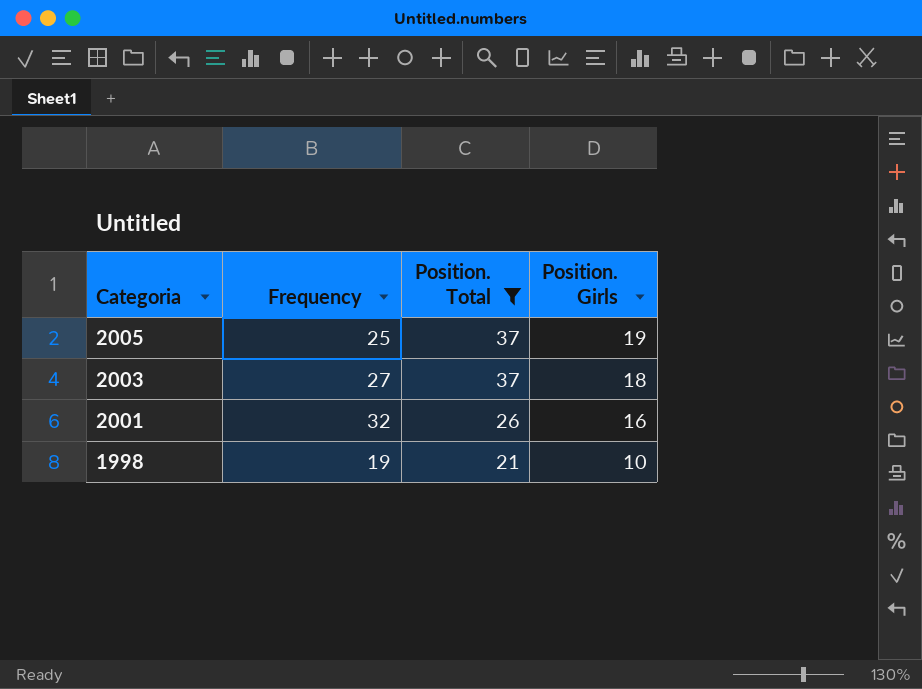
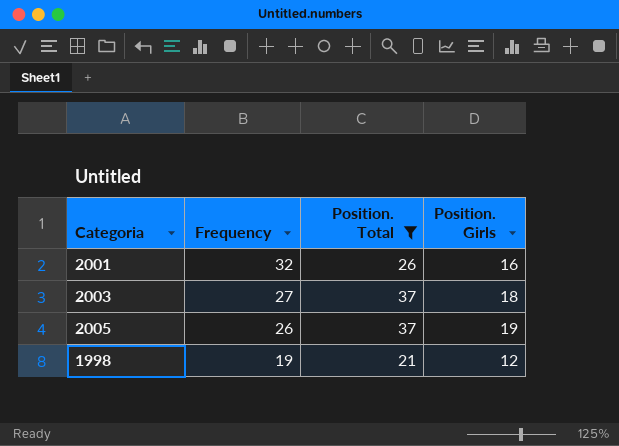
row order: Categoria descending -> Frequency descending
2005 | Frequency: 25 -> 26
1998 | Position. Girls: 10 -> 12

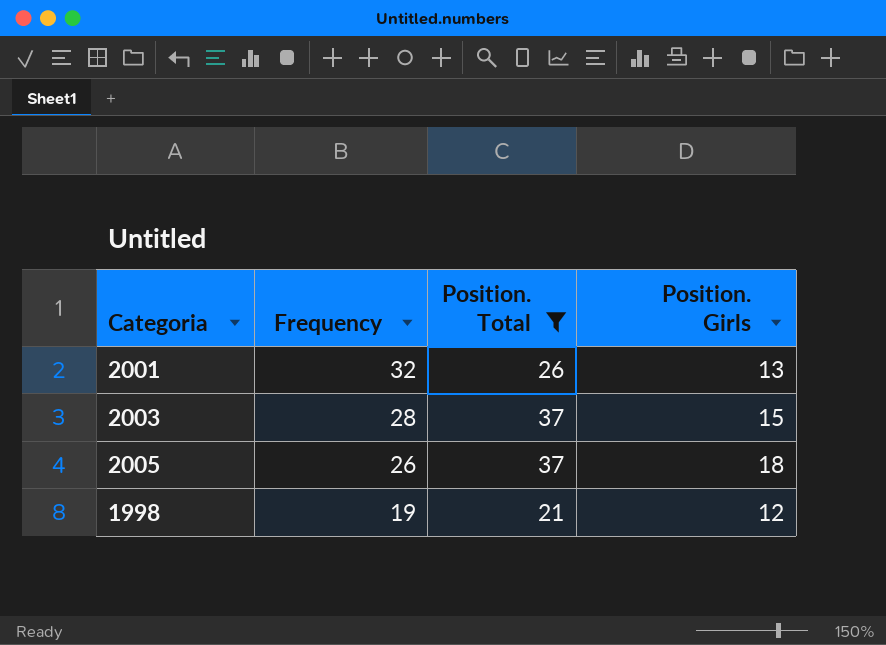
2001 | Position. Girls: 16 -> 13
2003 | Frequency: 27 -> 28
2003 | Position. Girls: 18 -> 15
2005 | Position. Girls: 19 -> 18

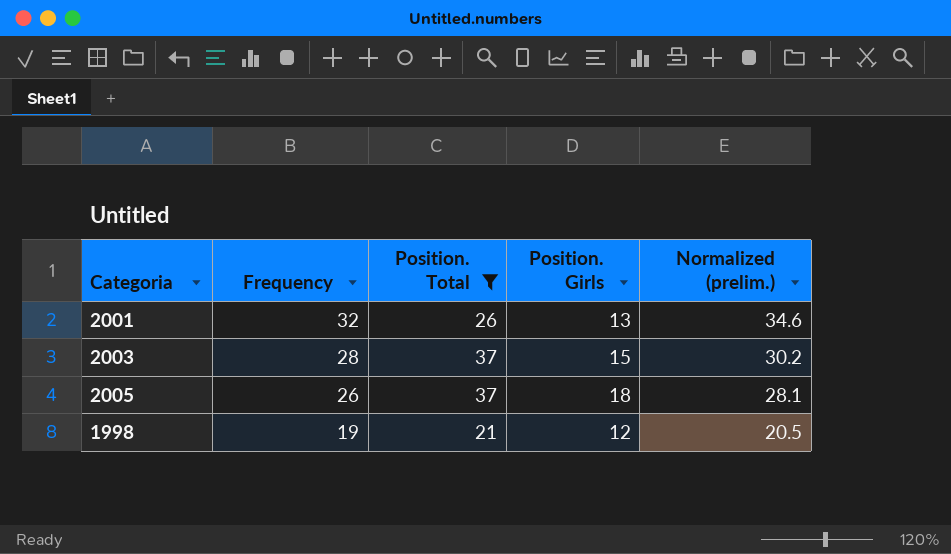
column Normalized (prelim.) | formula: none -> [Frequency] * 1.08

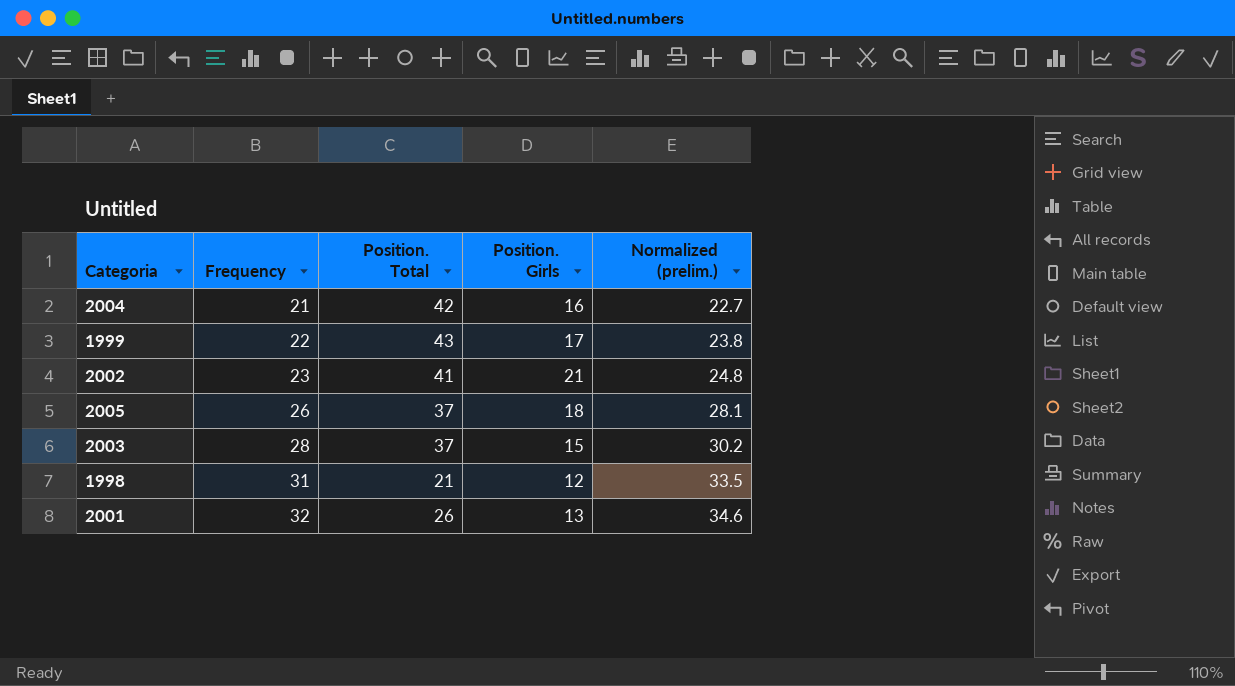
filter: Position. Total <= 37 -> none
row order: Frequency descending -> Frequency ascending
1998 | Frequency: 19 -> 31
1998 | Normalized (prelim.): 20.5 -> 33.5

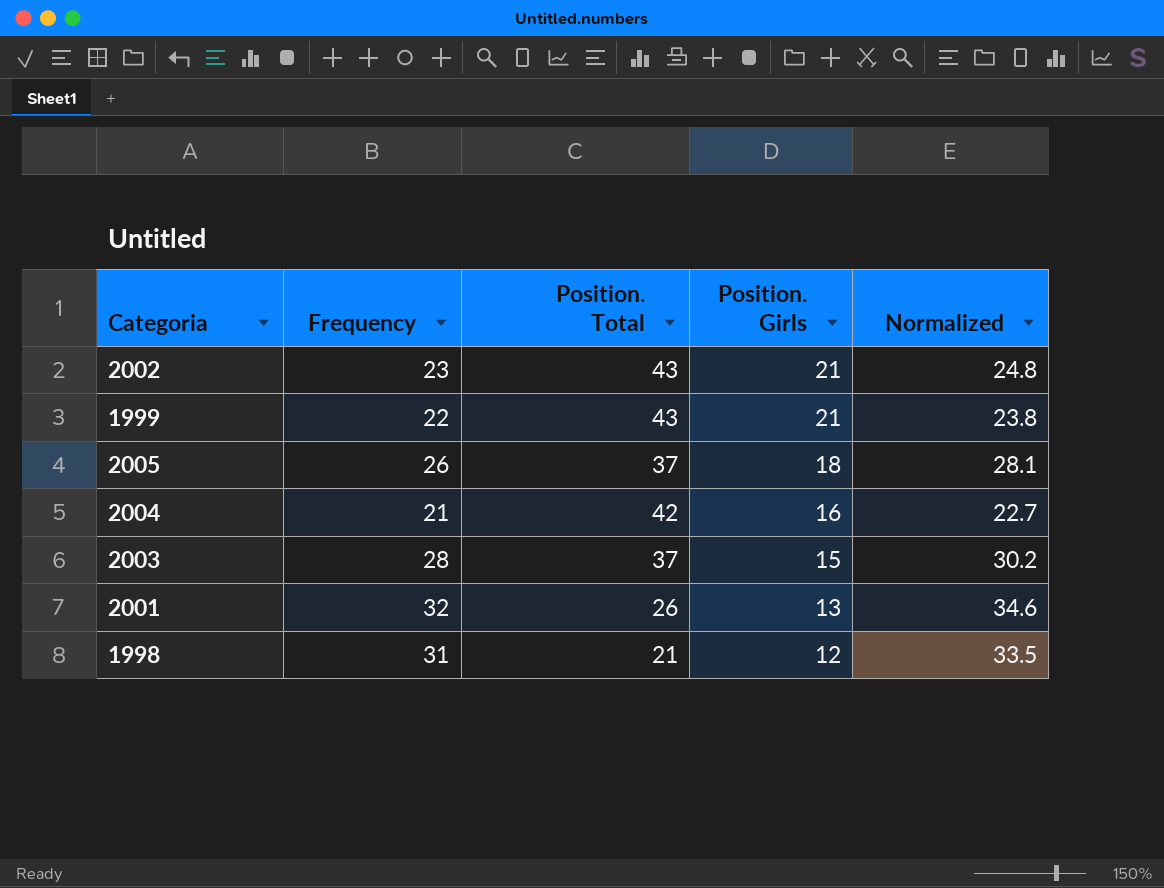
row order: Frequency ascending -> Position. Girls descending
column name: Normalized (prelim.) -> Normalized
2002 | Position. Total: 41 -> 43
1999 | Position. Girls: 17 -> 21

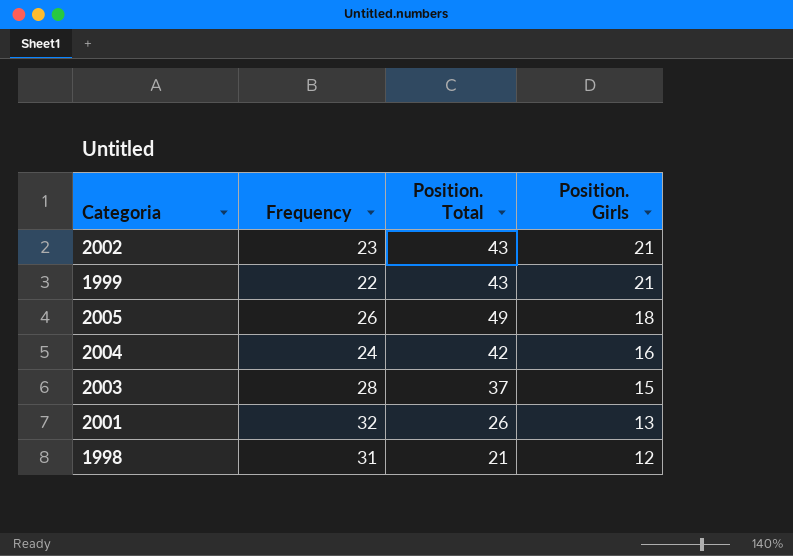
column Normalized | formula: [Frequency] * 1.08 -> none
2005 | Position. Total: 37 -> 49
2004 | Frequency: 21 -> 24

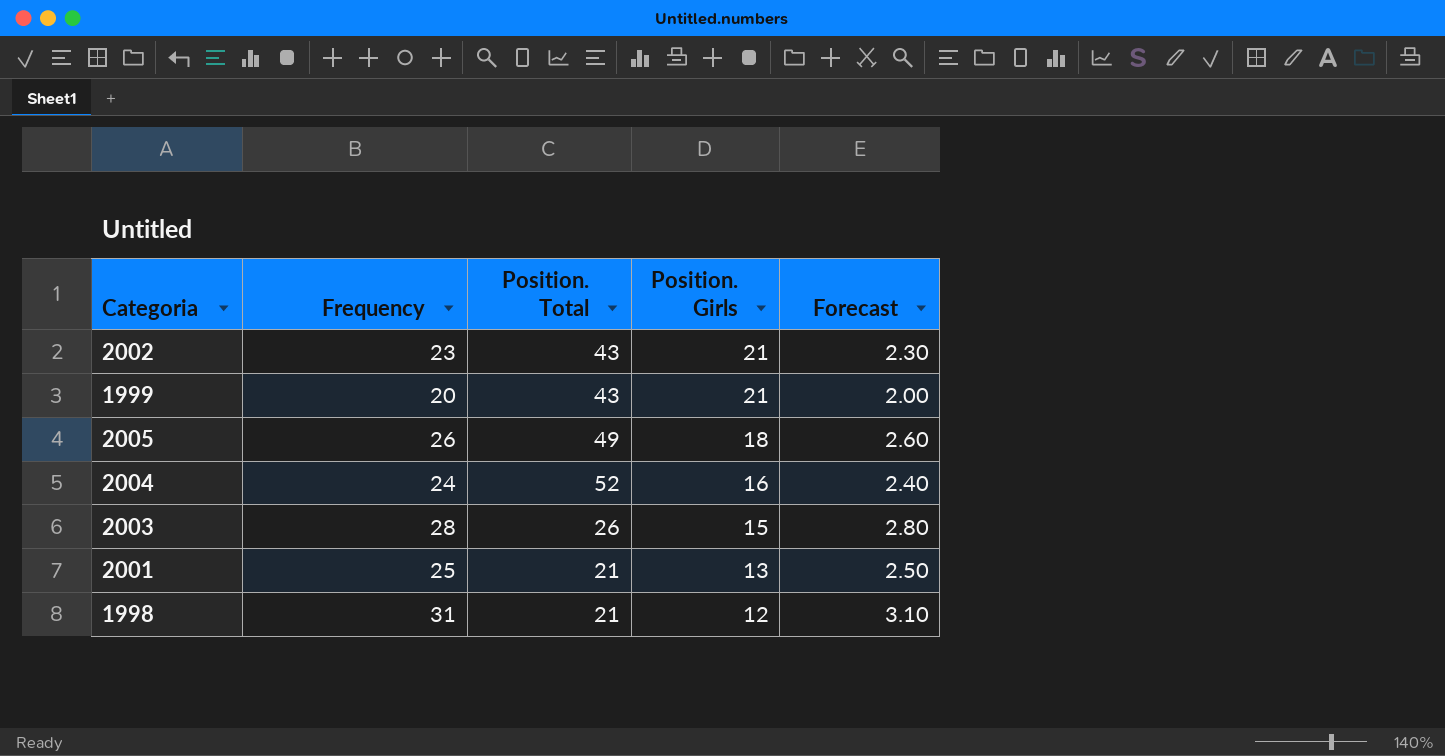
column Forecast | formula: none -> [Frequency] * 0.1
1999 | Frequency: 22 -> 20
2004 | Position. Total: 42 -> 52
2003 | Position. Total: 37 -> 26
2001 | Frequency: 32 -> 25
2001 | Position. Total: 26 -> 21

